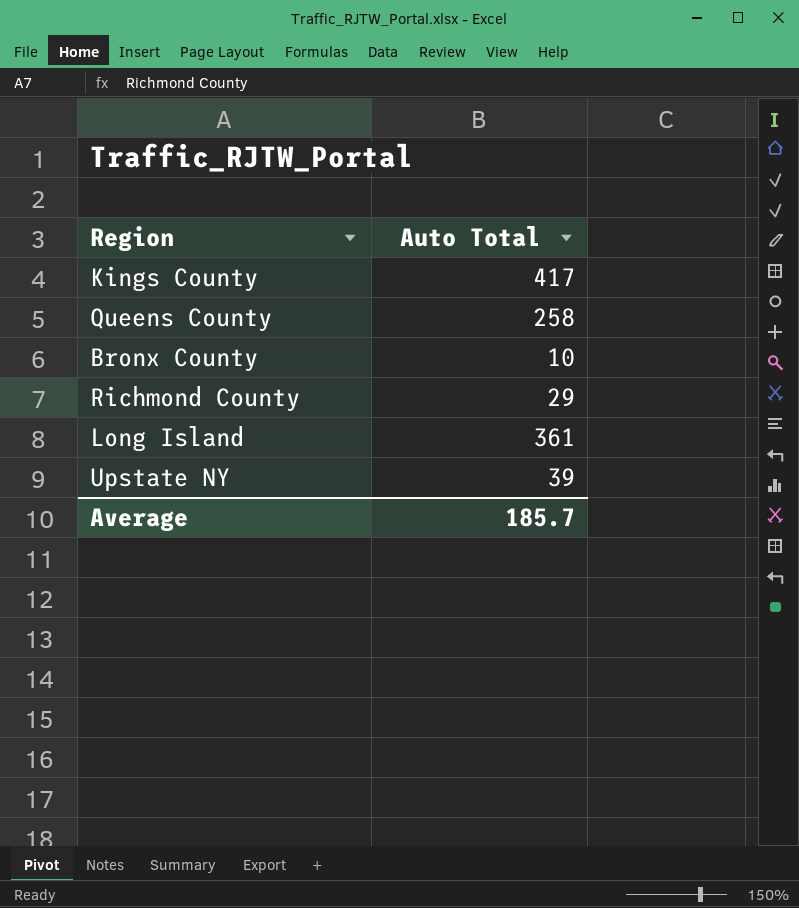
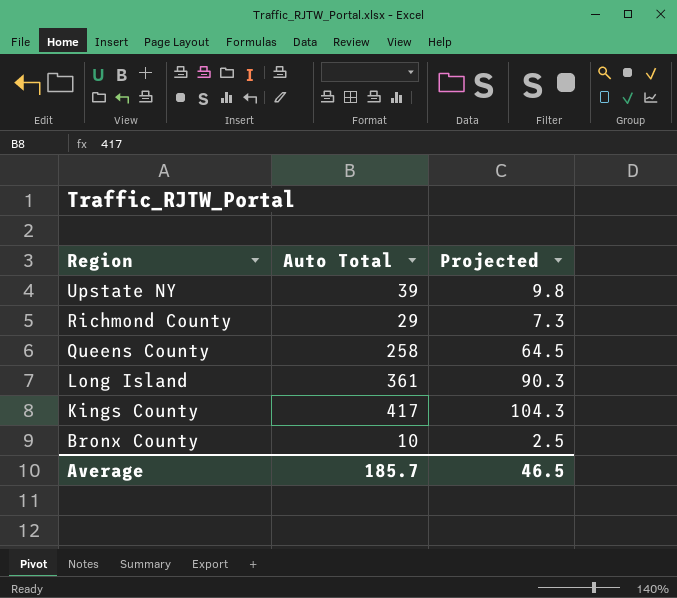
row order: none -> Region descending
column Projected | formula: none -> [Auto Total] * 0.25

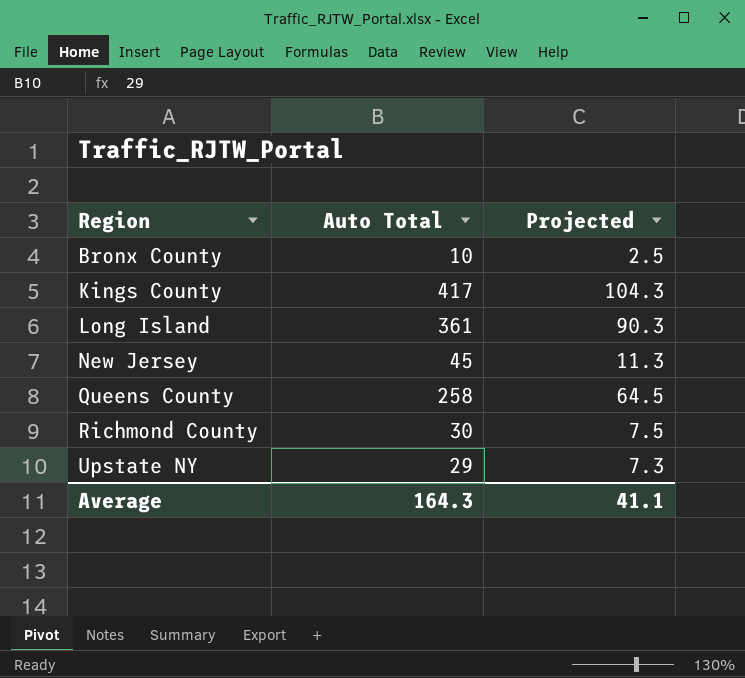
row order: Region descending -> Region ascending
row New Jersey: none -> 45 | 11.3
Richmond County | Auto Total: 29 -> 30
Richmond County | Projected: 7.3 -> 7.5
Upstate NY | Auto Total: 39 -> 29
Upstate NY | Projected: 9.8 -> 7.3
Average | Auto Total: 185.7 -> 164.3
Average | Projected: 46.5 -> 41.1

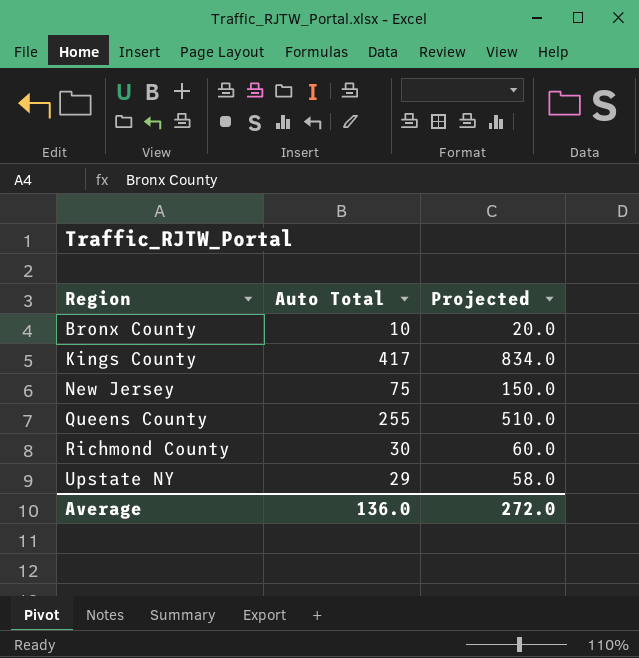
column Projected | formula: [Auto Total] * 0.25 -> [Auto Total] * 2
row Long Island: 361 | 90.3 -> none
New Jersey | Auto Total: 45 -> 75
Queens County | Auto Total: 258 -> 255
Average | Auto Total: 164.3 -> 136.0
Average | Projected: 41.1 -> 272.0

